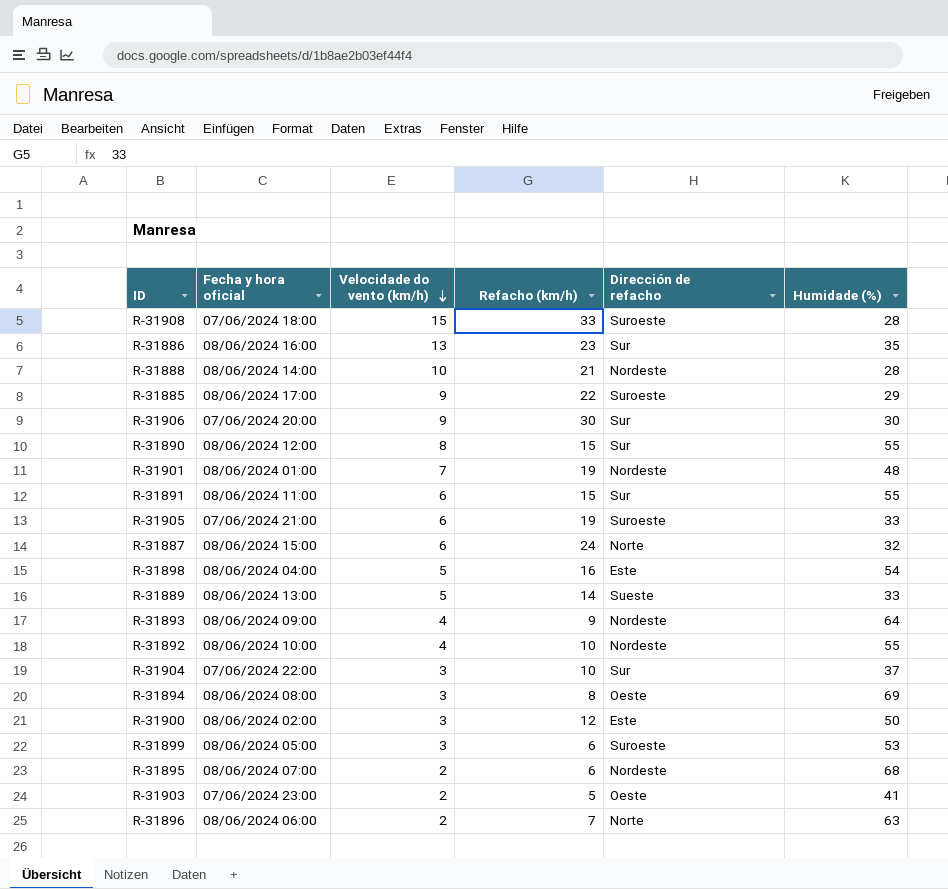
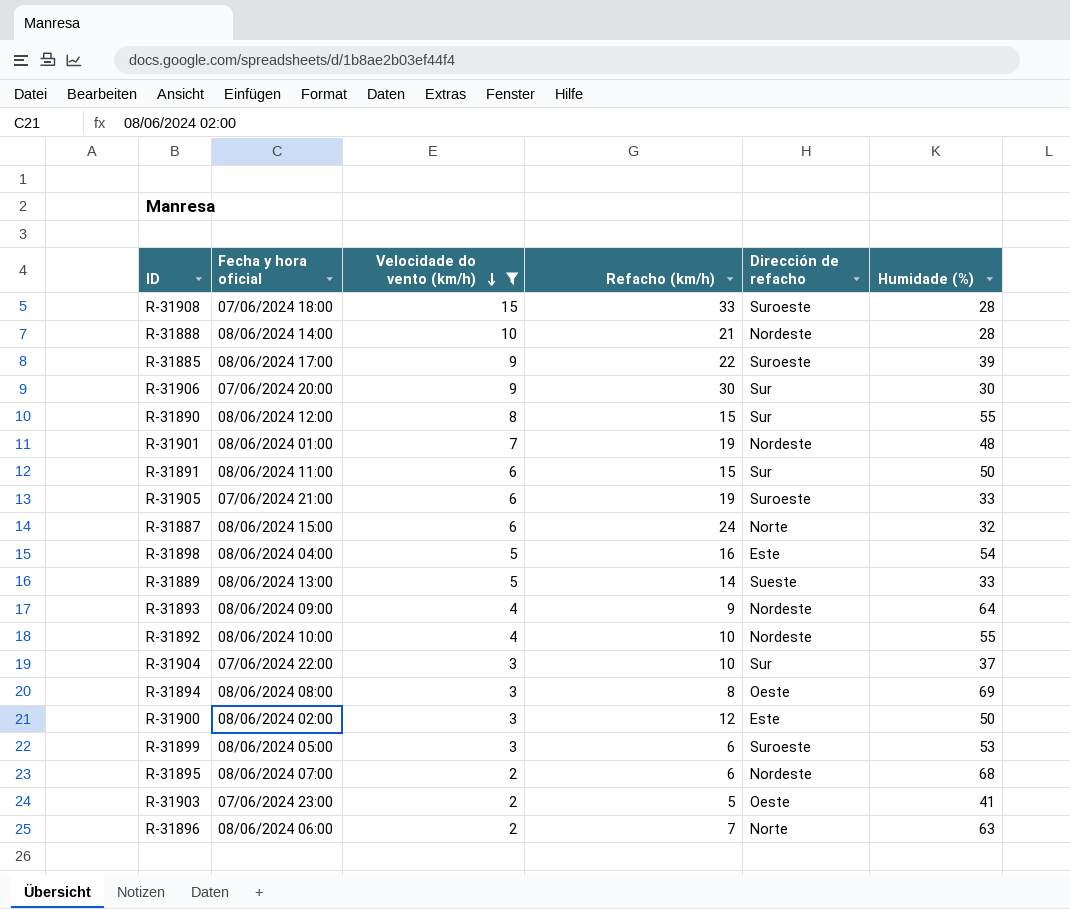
filter: none -> Velocidade do vento (km/h) != 13
R-31885 | Humidade (%): 29 -> 39
R-31891 | Humidade (%): 55 -> 50

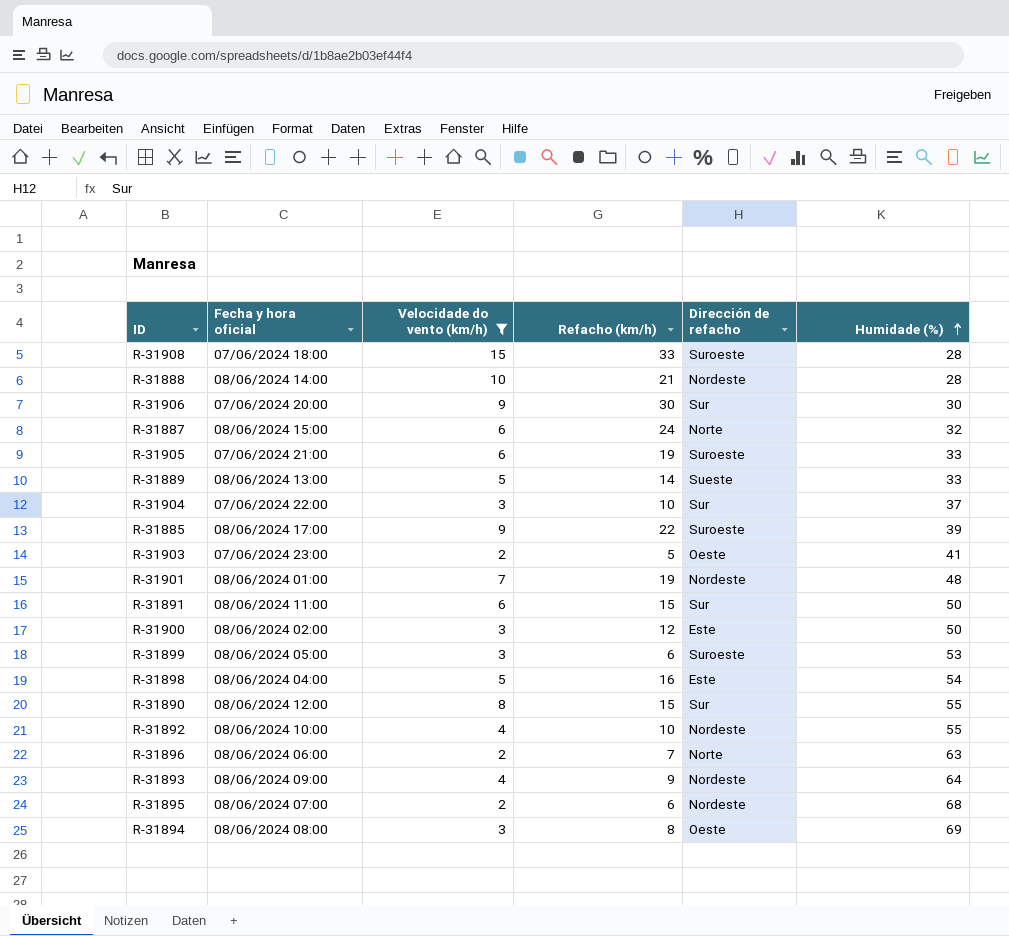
row order: Velocidade do vento (km/h) descending -> Humidade (%) ascending

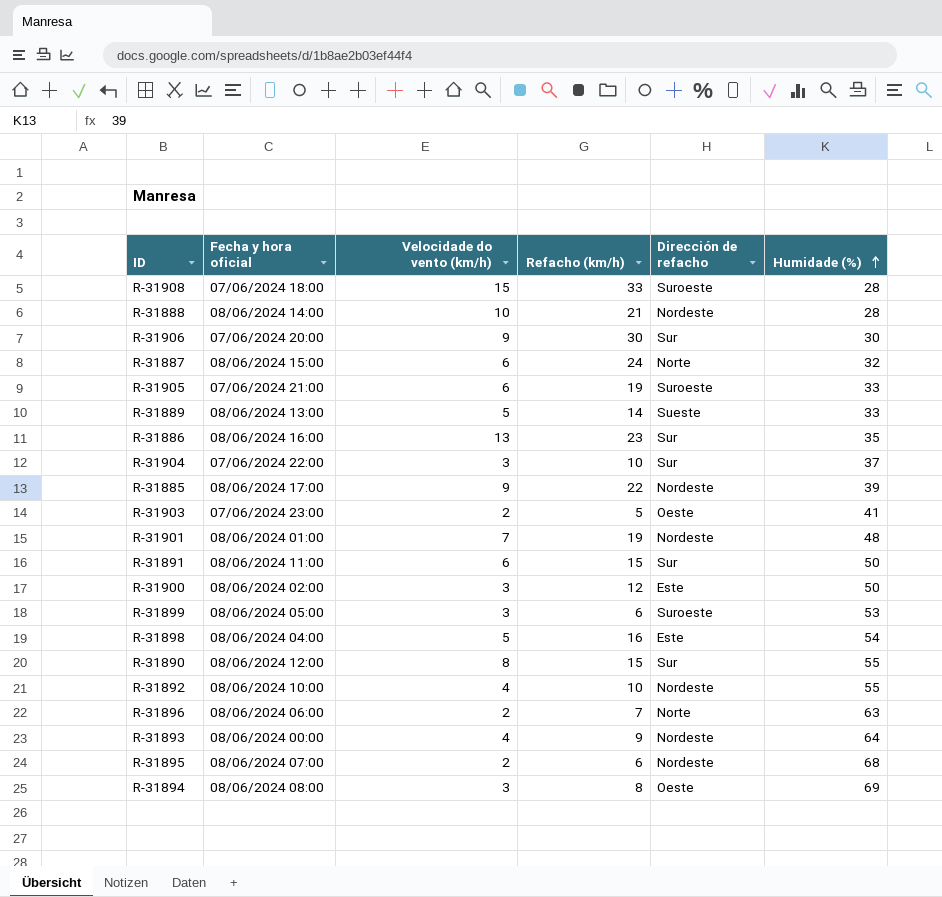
filter: Velocidade do vento (km/h) != 13 -> none
R-31885 | Dirección de refacho: Suroeste -> Nordeste
R-31893 | Fecha y hora oficial: 08/06/2024 09:00 -> 08/06/2024 00:00

